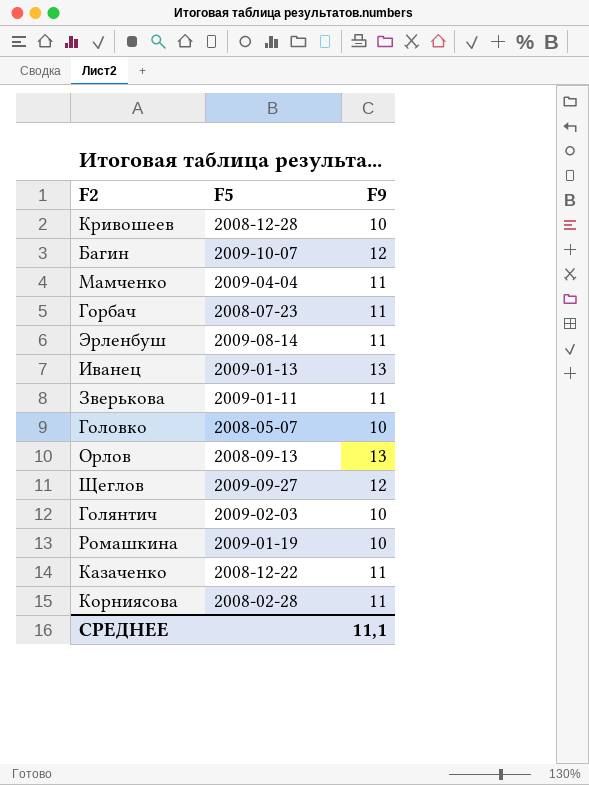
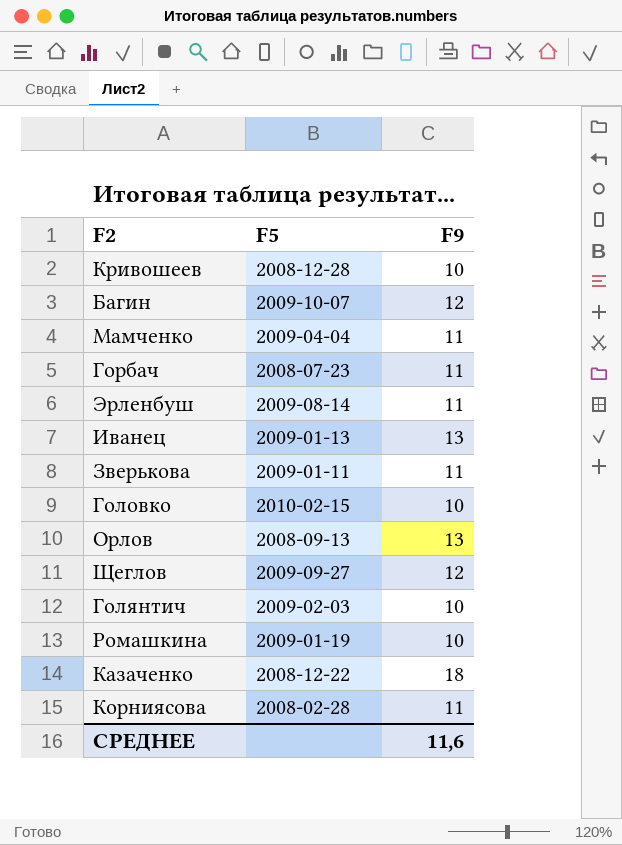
Головко | F5: 2008-05-07 -> 2010-02-15
Казаченко | F9: 11 -> 18
СРЕДНЕЕ | F9: 11,1 -> 11,6

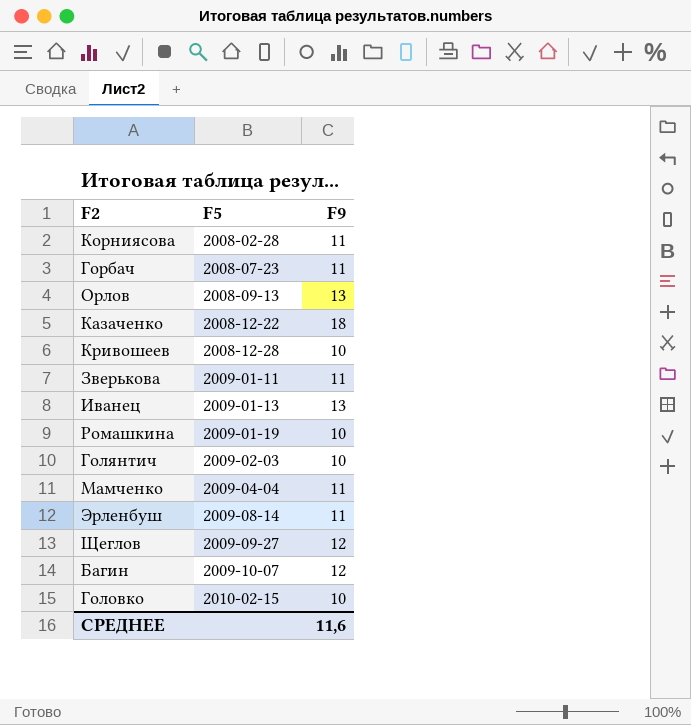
row order: none -> F5 ascending

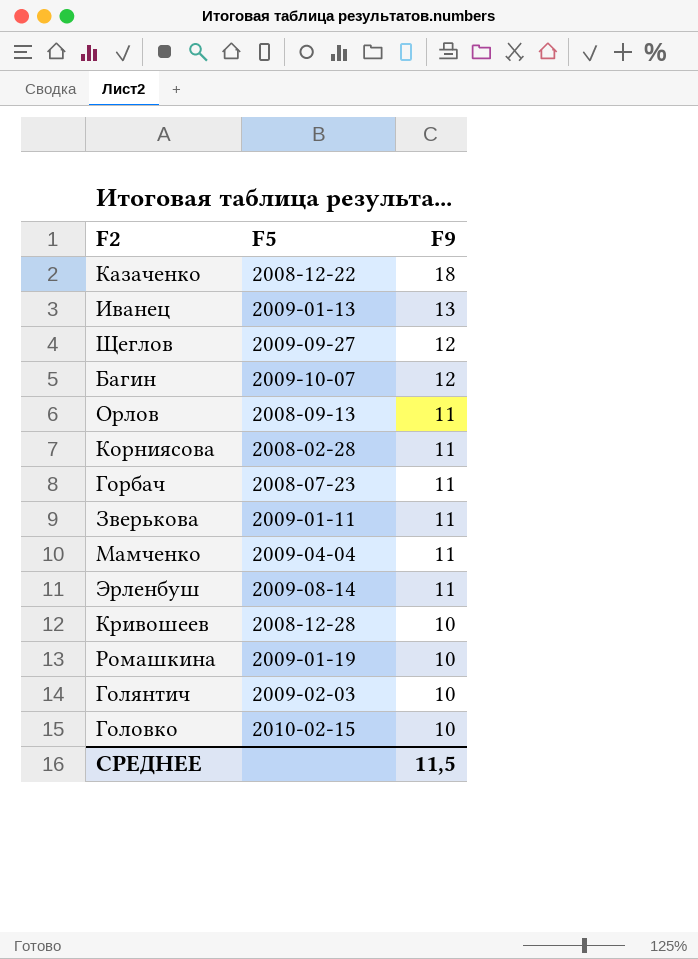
row order: F5 ascending -> F9 descending
Орлов | F9: 13 -> 11
СРЕДНЕЕ | F9: 11,6 -> 11,5

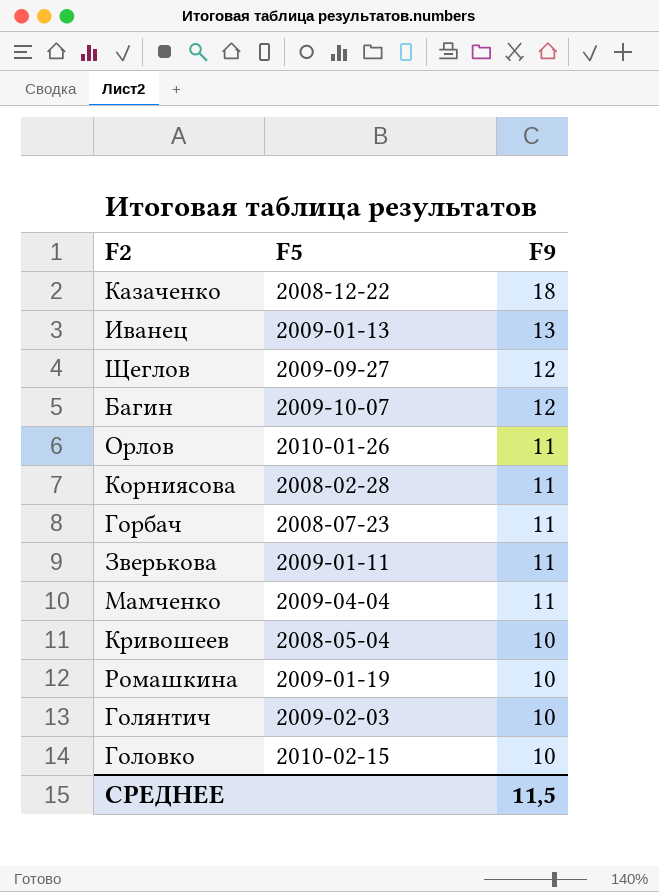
row Эрленбуш: 2009-08-14 | 11 -> none
Орлов | F5: 2008-09-13 -> 2010-01-26
Кривошеев | F5: 2008-12-28 -> 2008-05-04

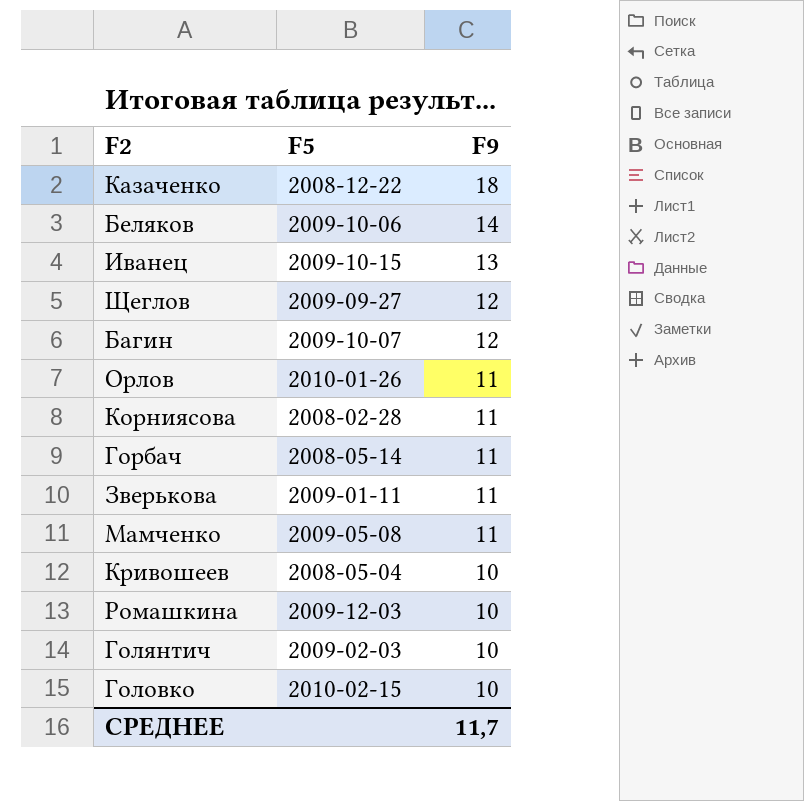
row Беляков: none -> 2009-10-06 | 14
Иванец | F5: 2009-01-13 -> 2009-10-15
Горбач | F5: 2008-07-23 -> 2008-05-14
Мамченко | F5: 2009-04-04 -> 2009-05-08
Ромашкина | F5: 2009-01-19 -> 2009-12-03
СРЕДНЕЕ | F9: 11,5 -> 11,7

